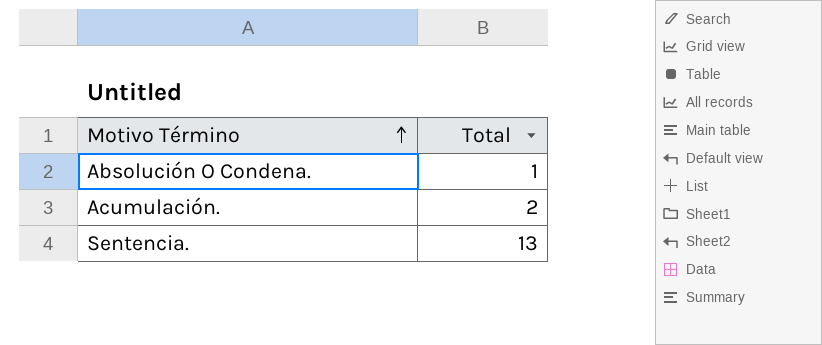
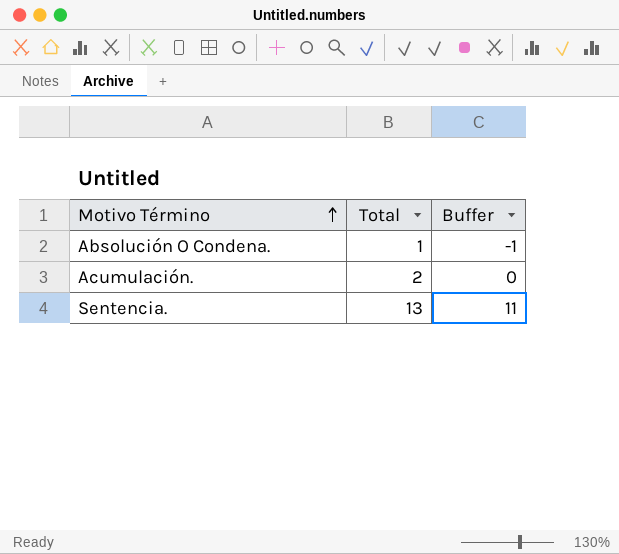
column Buffer | formula: none -> [Total] - 2

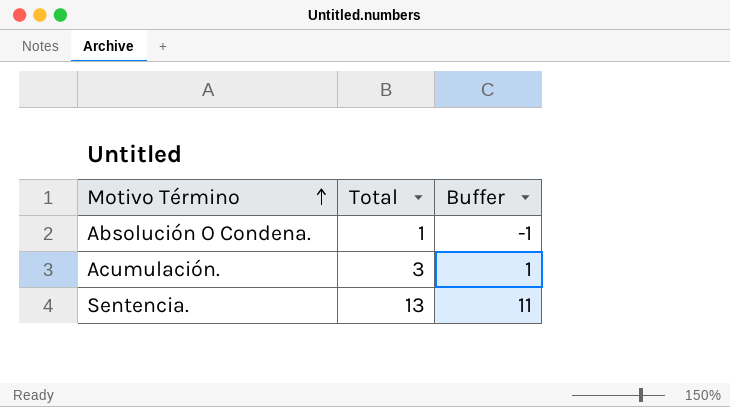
Acumulación. | Total: 2 -> 3
Acumulación. | Buffer: 0 -> 1

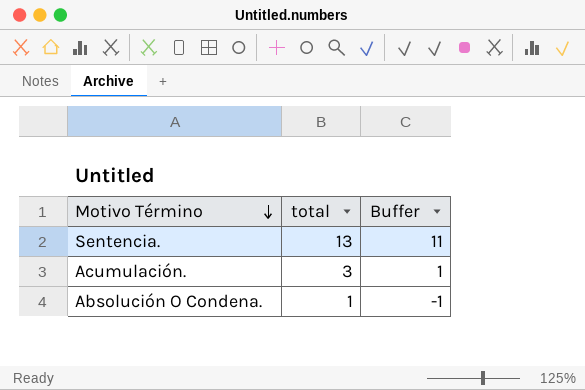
row order: Motivo Término ascending -> Motivo Término descending
column name: Total -> total

